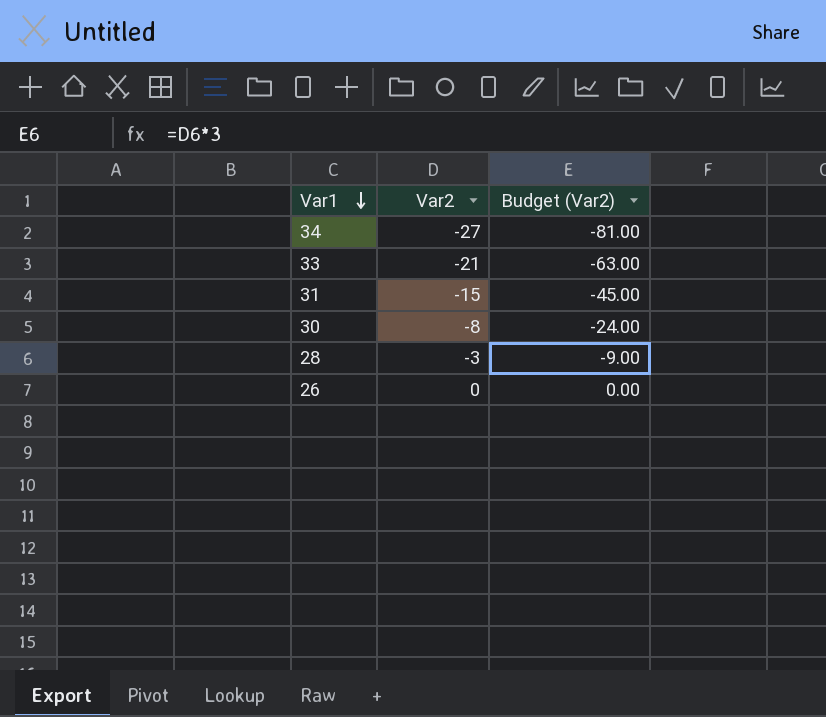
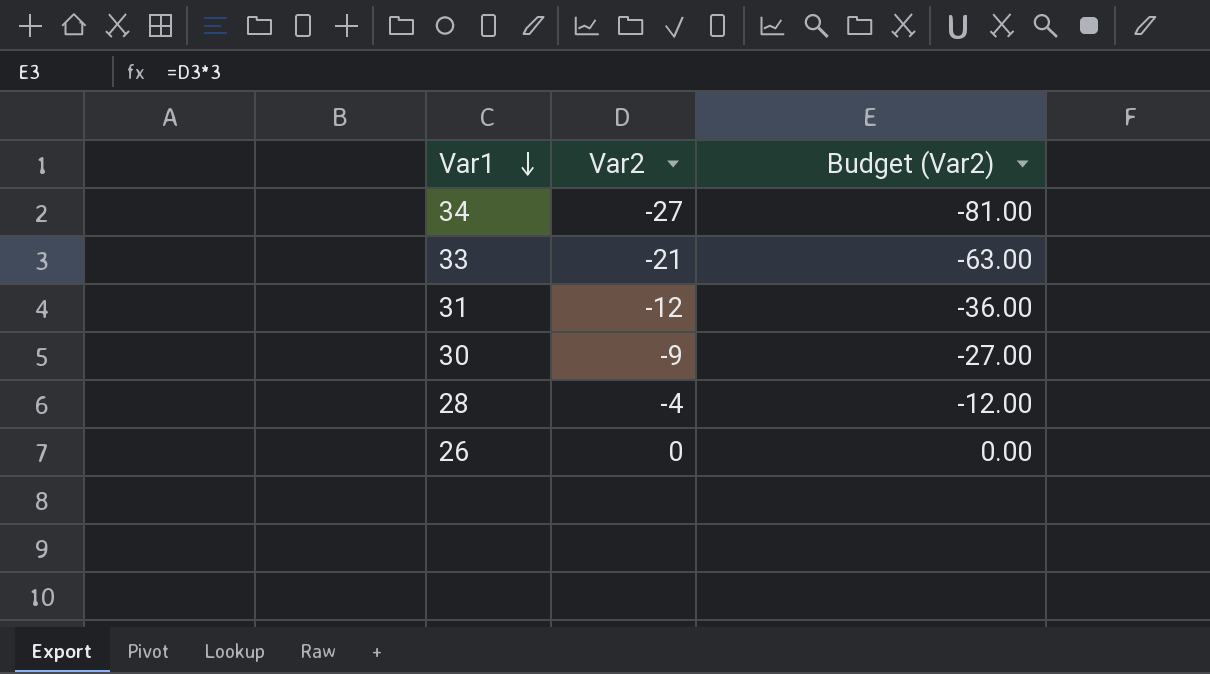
31 | Var2: -15 -> -12
31 | Budget (Var2): -45.00 -> -36.00
30 | Var2: -8 -> -9
30 | Budget (Var2): -24.00 -> -27.00
28 | Var2: -3 -> -4
28 | Budget (Var2): -9.00 -> -12.00

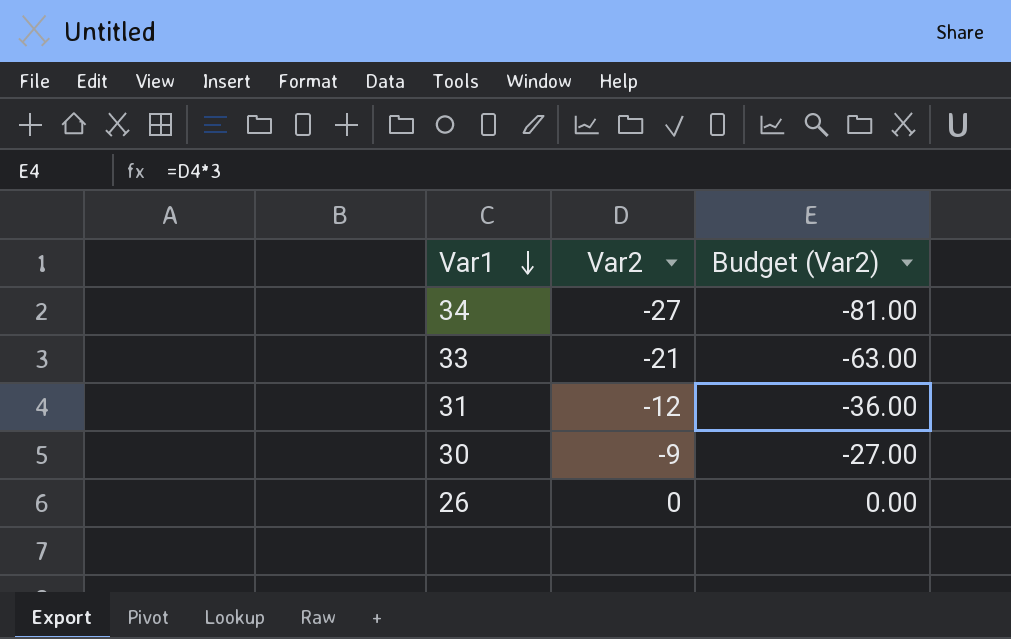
row 28: -4 | -12.00 -> none

